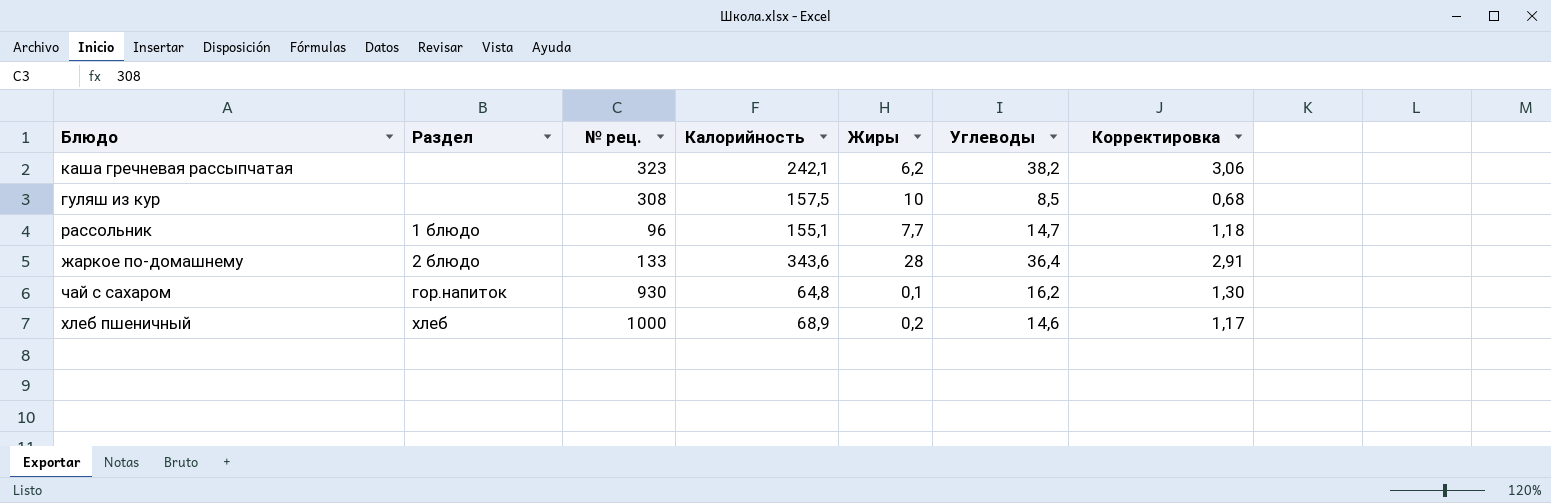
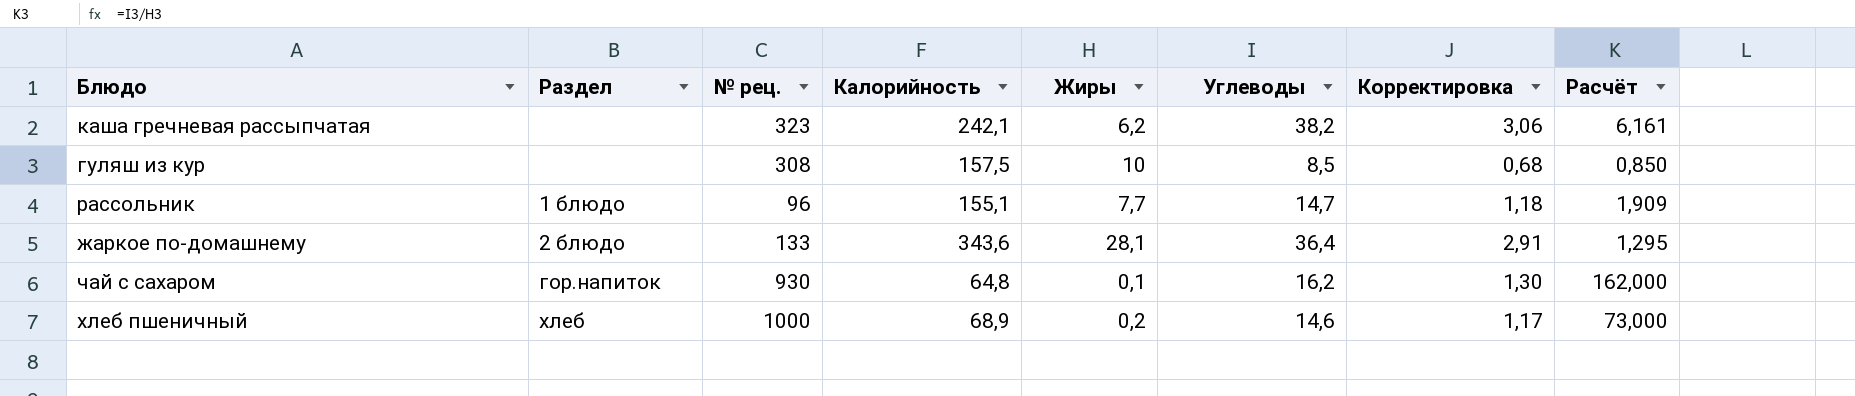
column Расчёт | formula: none -> [Углеводы] / [Жиры]
жаркое по-домашнему | Жиры: 28 -> 28,1

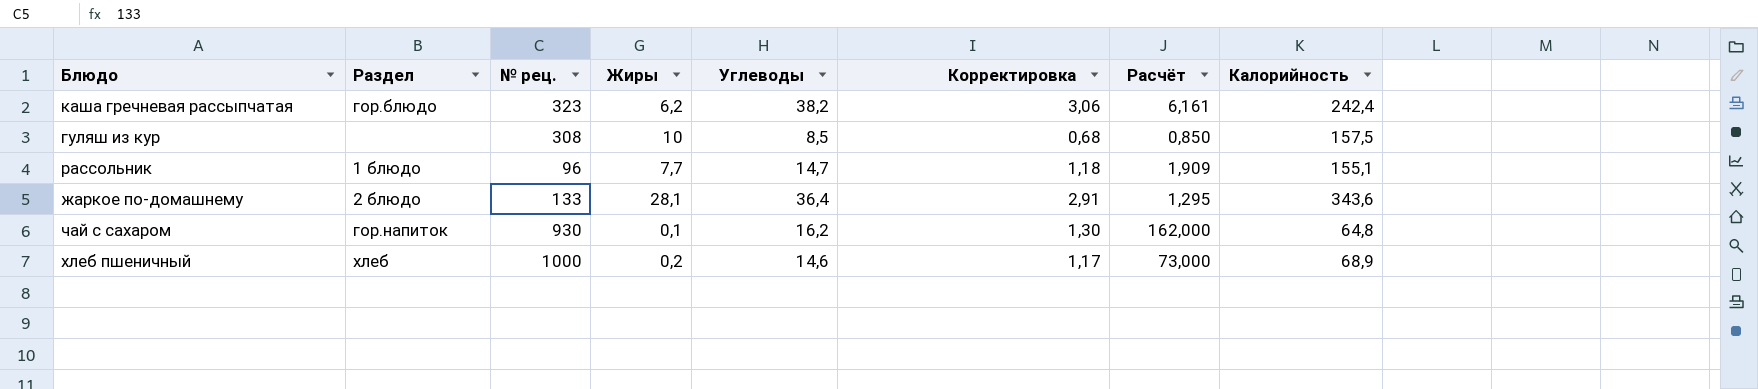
column Калорийность | position: 4 -> 8
каша гречневая рассыпчатая | Раздел: none -> гор.блюдо
каша гречневая рассыпчатая | Калорийность: 242,1 -> 242,4

